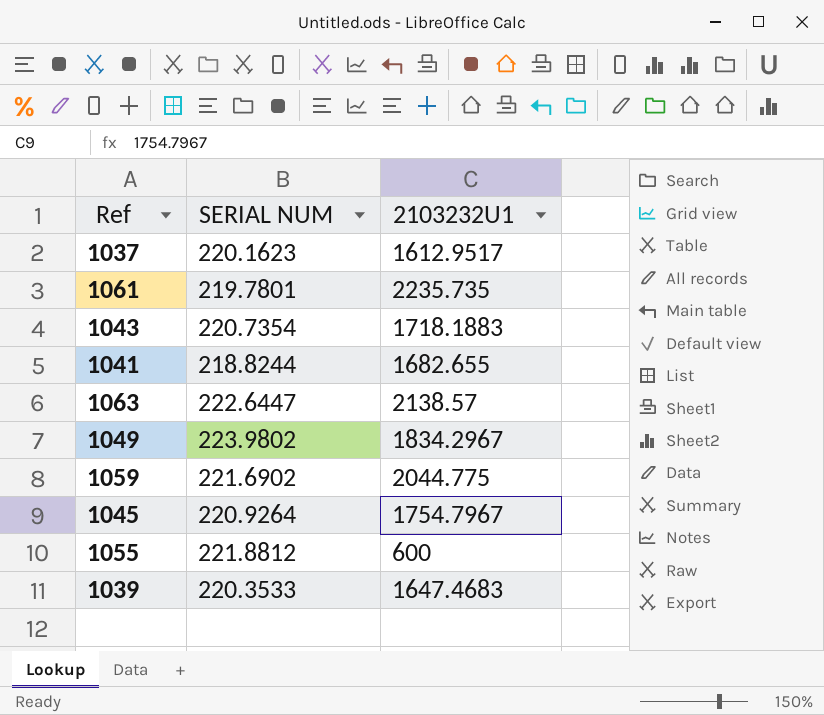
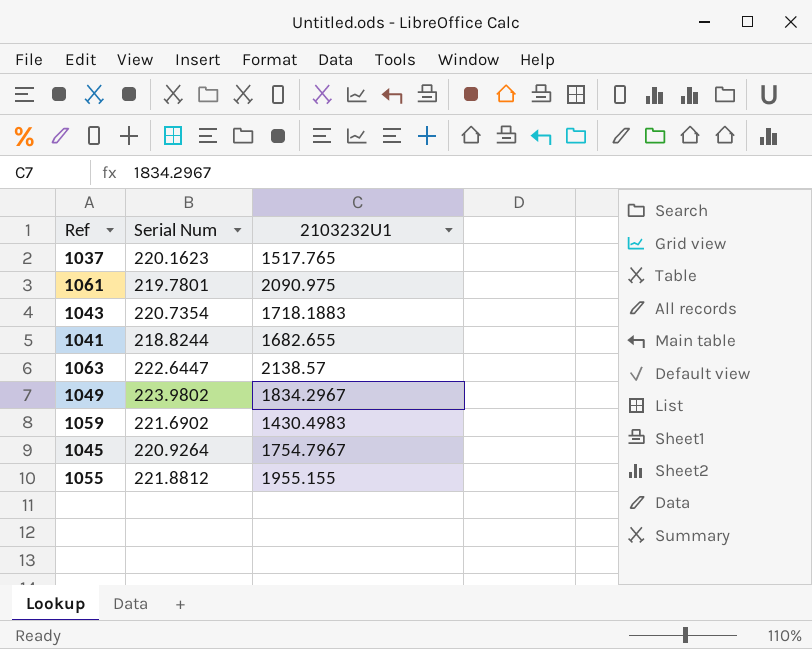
column name: SERIAL NUM -> Serial Num
row 1039: 220.3533 | 1647.4683 -> none
1037 | 2103232U1: 1612.9517 -> 1517.765
1061 | 2103232U1: 2235.735 -> 2090.975
1059 | 2103232U1: 2044.775 -> 1430.4983
1055 | 2103232U1: 600 -> 1955.155

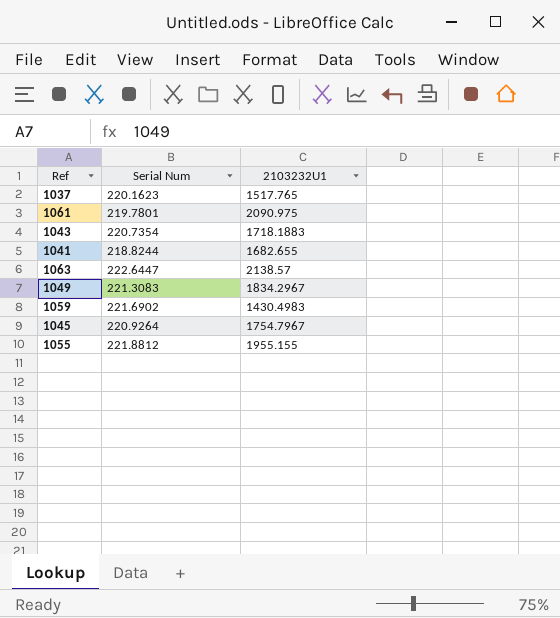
1049 | Serial Num: 223.9802 -> 221.3083

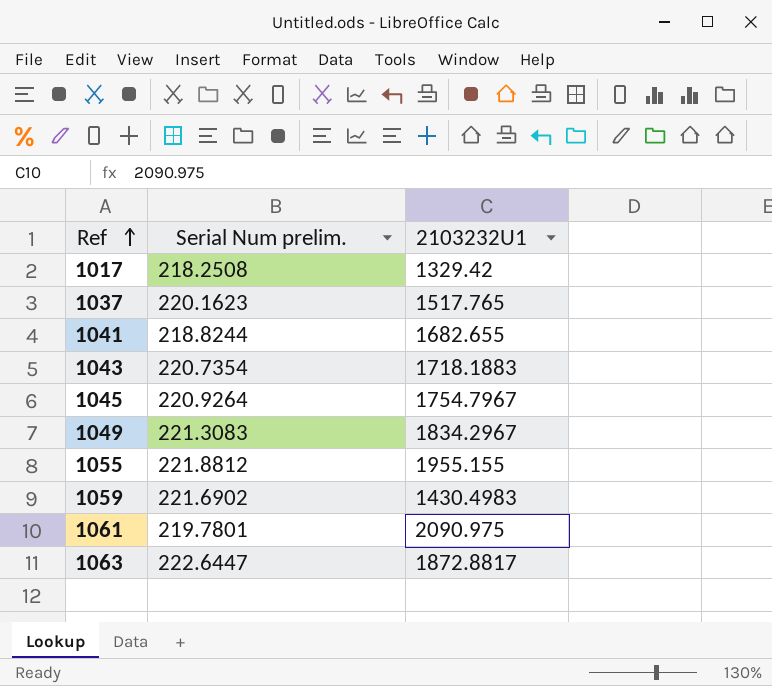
row order: none -> Ref ascending
column name: Serial Num -> Serial Num prelim.
row 1017: none -> 218.2508 | 1329.42
1063 | 2103232U1: 2138.57 -> 1872.8817

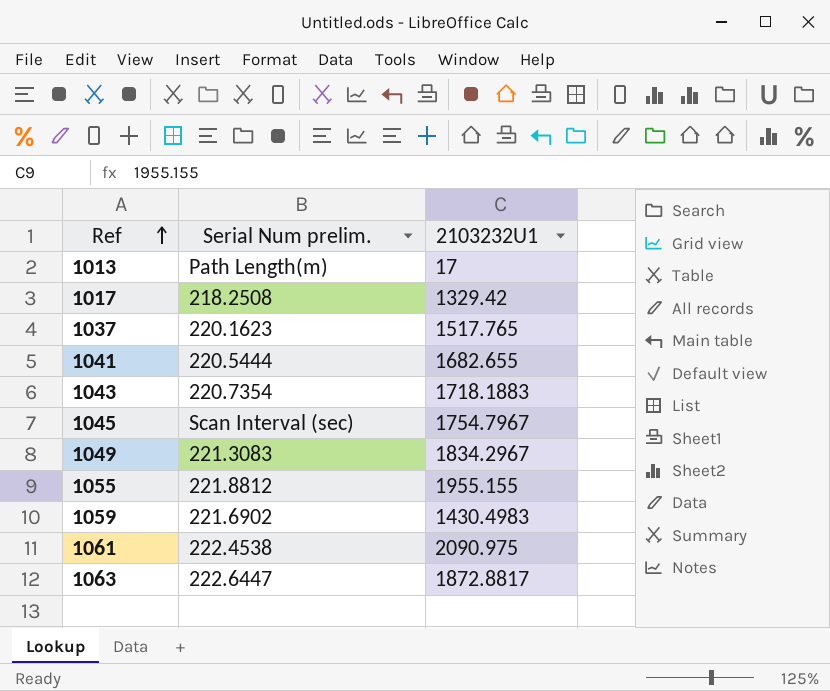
row 1013: none -> Path Length(m) | 17
1041 | Serial Num prelim.: 218.8244 -> 220.5444
1045 | Serial Num prelim.: 220.9264 -> Scan Interval (sec)
1061 | Serial Num prelim.: 219.7801 -> 222.4538

